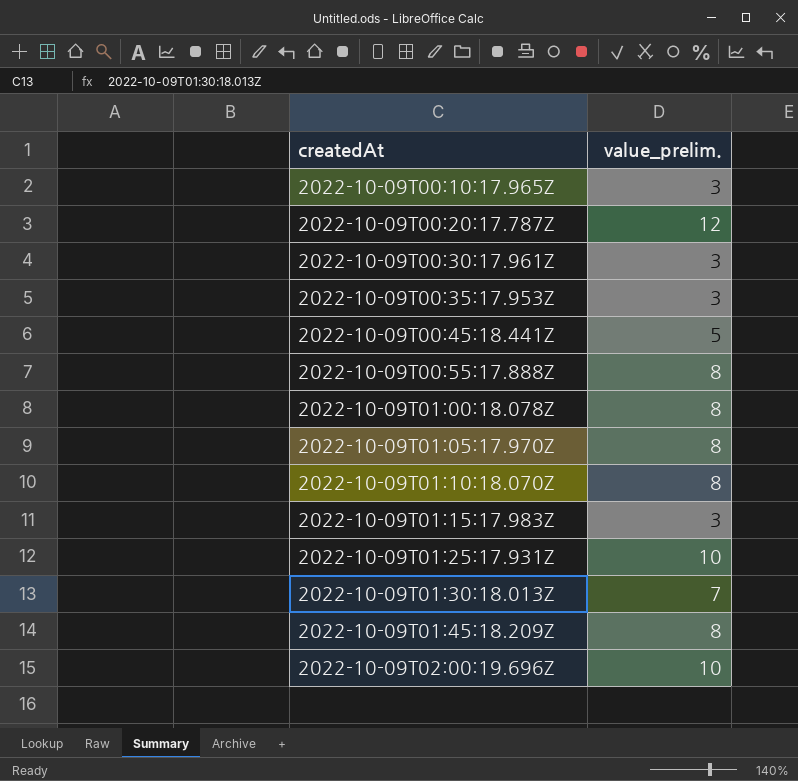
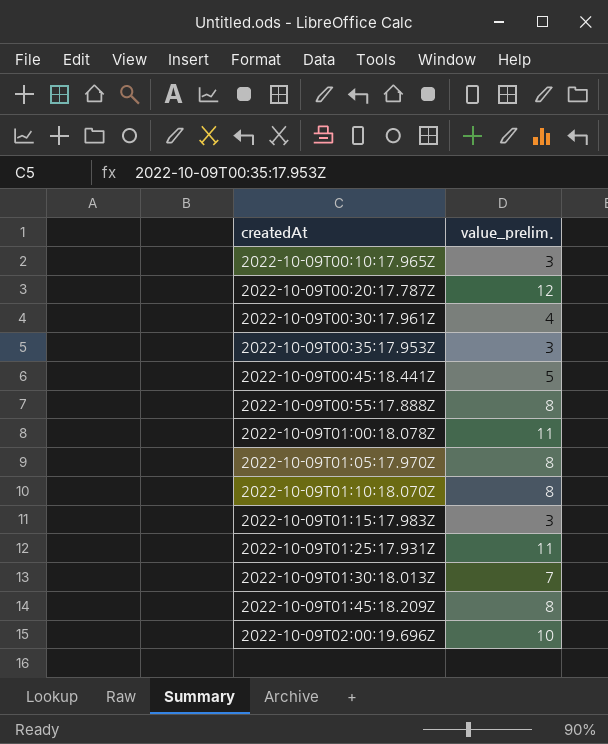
2022-10-09T00:30:17.961Z | value_prelim.: 3 -> 4
2022-10-09T01:00:18.078Z | value_prelim.: 8 -> 11
2022-10-09T01:25:17.931Z | value_prelim.: 10 -> 11

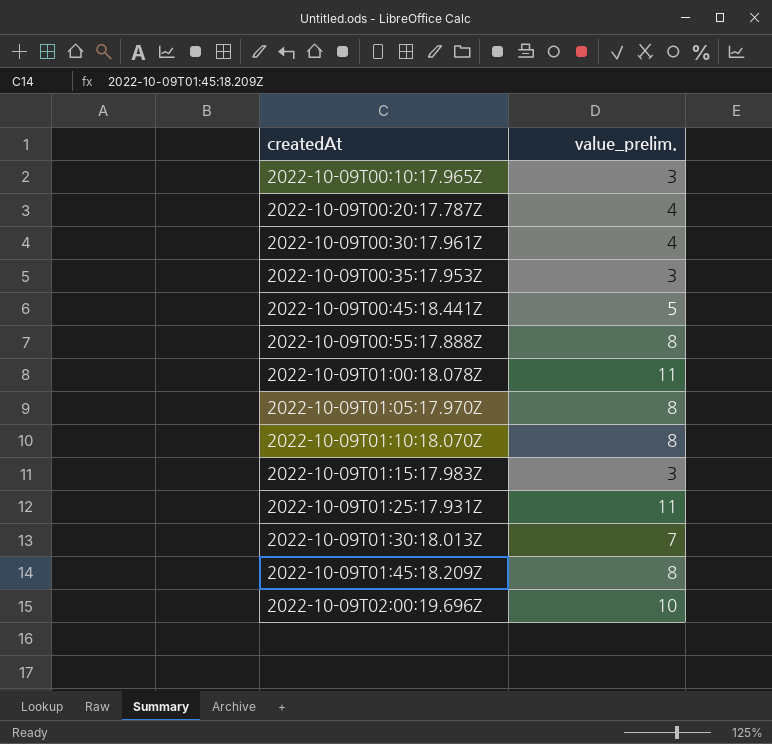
2022-10-09T00:20:17.787Z | value_prelim.: 12 -> 4

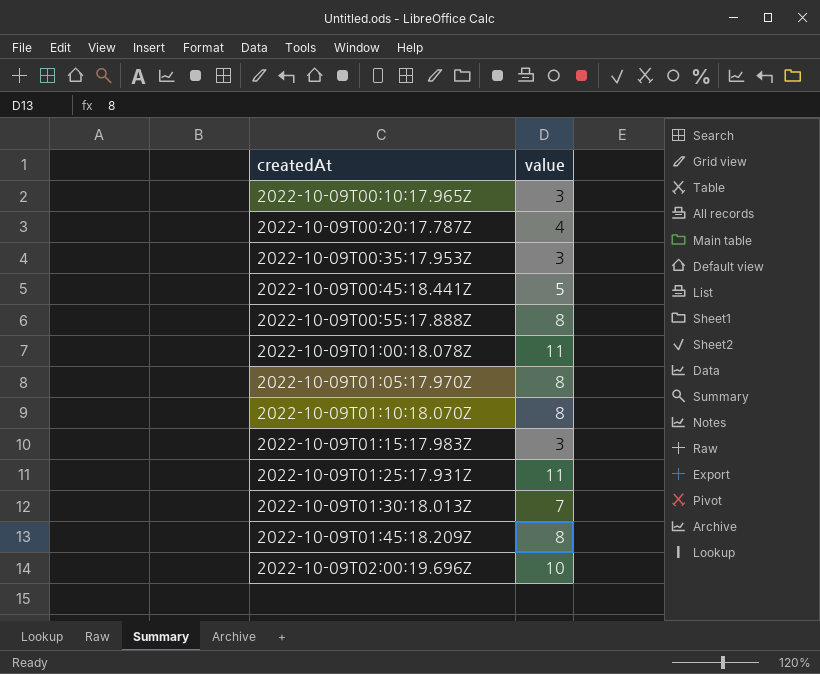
column name: value_prelim. -> value
row 2022-10-09T00:30:17.961Z: 4 -> none

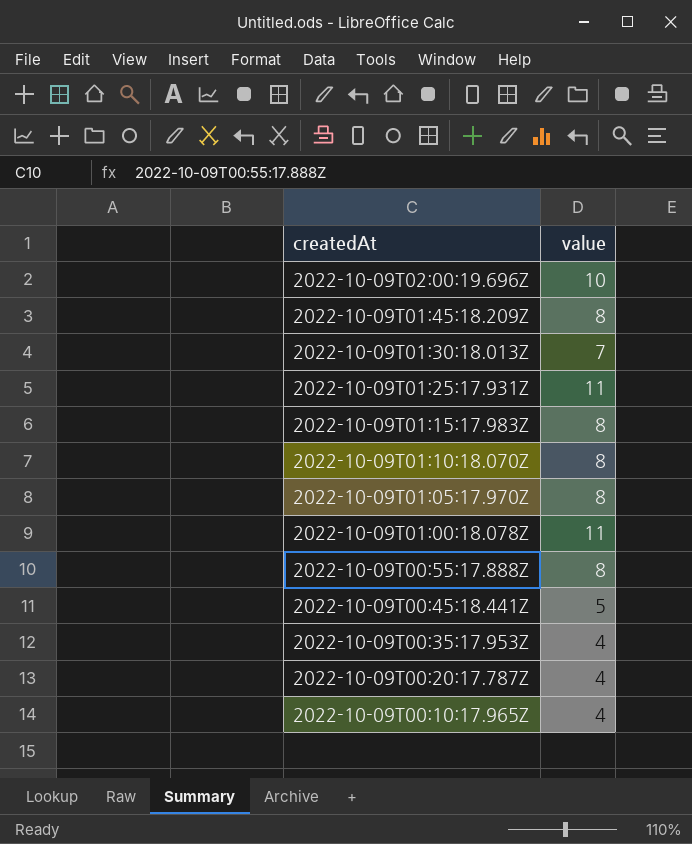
row order: createdAt ascending -> createdAt descending
2022-10-09T01:15:17.983Z | value: 3 -> 8
2022-10-09T00:35:17.953Z | value: 3 -> 4
2022-10-09T00:10:17.965Z | value: 3 -> 4

